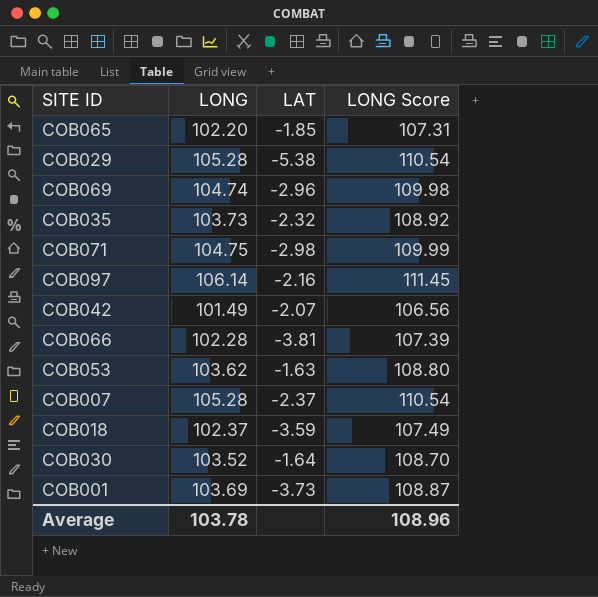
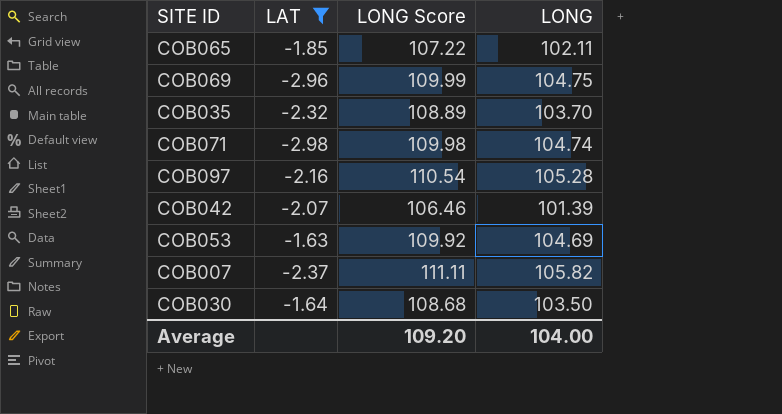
filter: none -> LAT >= -2.98
column LONG | position: 2 -> 4
COB065 | LONG Score: 107.31 -> 107.22
COB065 | LONG: 102.20 -> 102.11
COB069 | LONG Score: 109.98 -> 109.99
COB069 | LONG: 104.74 -> 104.75
COB035 | LONG Score: 108.92 -> 108.89
COB035 | LONG: 103.73 -> 103.70
COB071 | LONG Score: 109.99 -> 109.98
COB071 | LONG: 104.75 -> 104.74
COB097 | LONG Score: 111.45 -> 110.54
COB097 | LONG: 106.14 -> 105.28
COB042 | LONG Score: 106.56 -> 106.46
COB042 | LONG: 101.49 -> 101.39
COB053 | LONG Score: 108.80 -> 109.92
COB053 | LONG: 103.62 -> 104.69
COB007 | LONG Score: 110.54 -> 111.11
COB007 | LONG: 105.28 -> 105.82
COB030 | LONG Score: 108.70 -> 108.68
COB030 | LONG: 103.52 -> 103.50
Average | LONG Score: 108.96 -> 109.20
Average | LONG: 103.78 -> 104.00

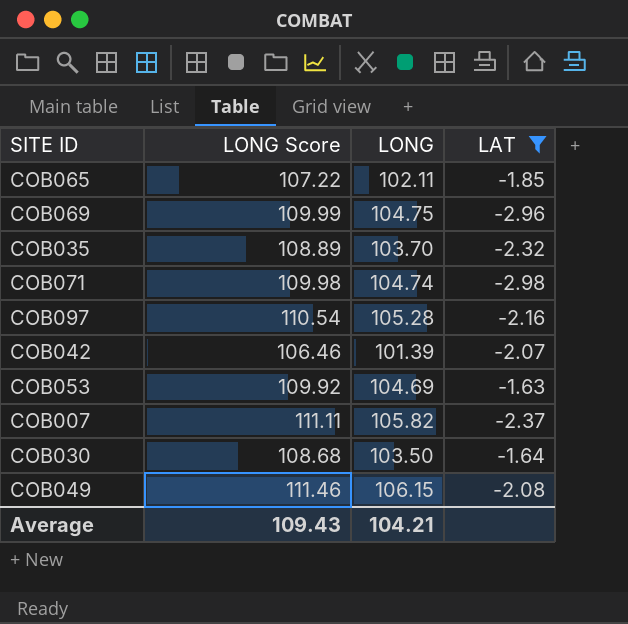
column LAT | position: 2 -> 4
row COB049: none -> 111.46 | 106.15 | -2.08
Average | LONG Score: 109.20 -> 109.43
Average | LONG: 104.00 -> 104.21

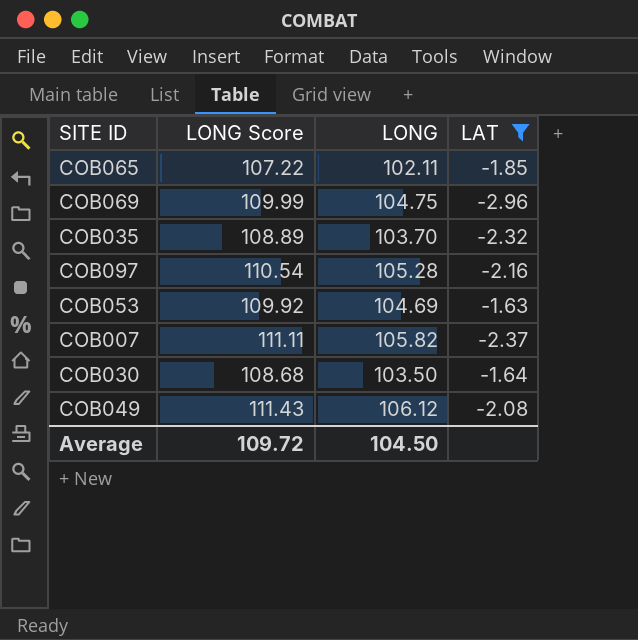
row COB071: 109.98 | 104.74 | -2.98 -> none
row COB042: 106.46 | 101.39 | -2.07 -> none
COB049 | LONG Score: 111.46 -> 111.43
COB049 | LONG: 106.15 -> 106.12
Average | LONG Score: 109.43 -> 109.72
Average | LONG: 104.21 -> 104.50

